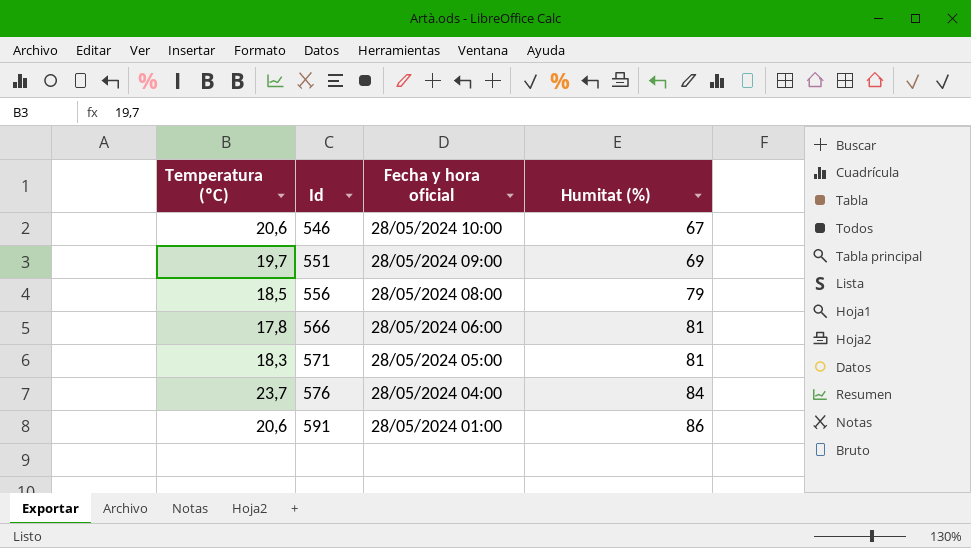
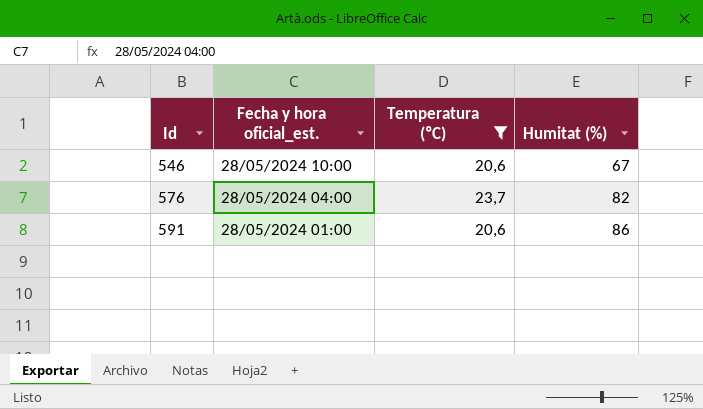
filter: none -> Temperatura (ºC) >= 20,6
column name: Fecha y hora oficial -> Fecha y hora oficial_est.
column Temperatura (ºC) | position: 1 -> 3
576 | Humitat (%): 84 -> 82

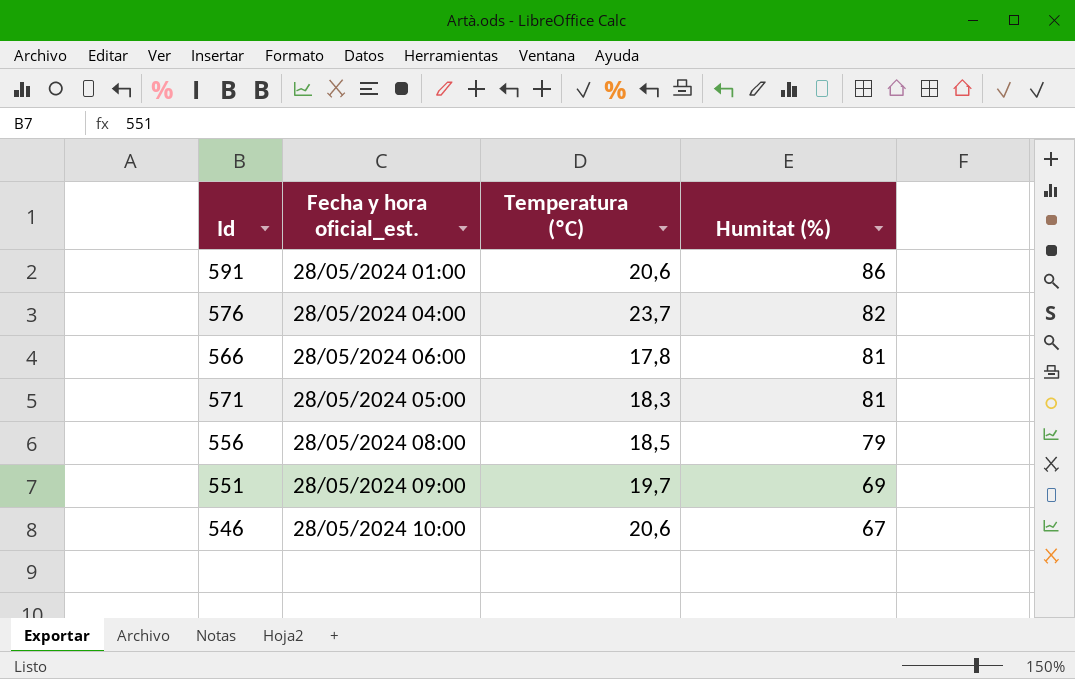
filter: Temperatura (ºC) >= 20,6 -> none
row order: Id ascending -> Humitat (%) descending

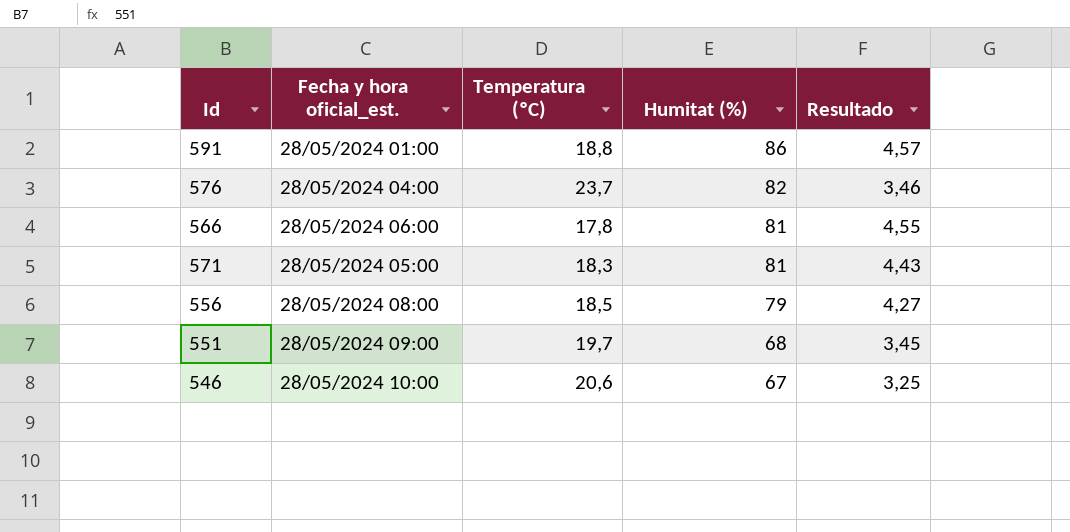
column Resultado | formula: none -> [Humitat (%)] / [Temperatura (ºC)]
591 | Temperatura (ºC): 20,6 -> 18,8
551 | Humitat (%): 69 -> 68

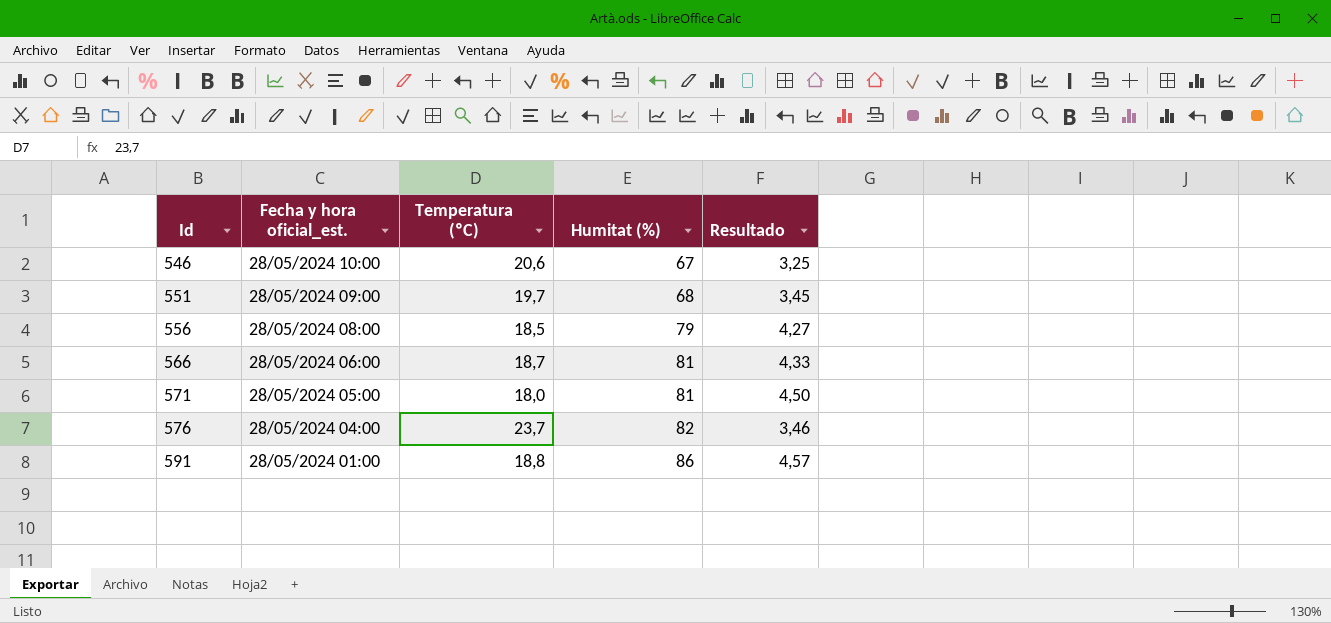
row order: Humitat (%) descending -> Id ascending
566 | Temperatura (ºC): 17,8 -> 18,7
566 | Resultado: 4,55 -> 4,33
571 | Temperatura (ºC): 18,3 -> 18,0
571 | Resultado: 4,43 -> 4,50

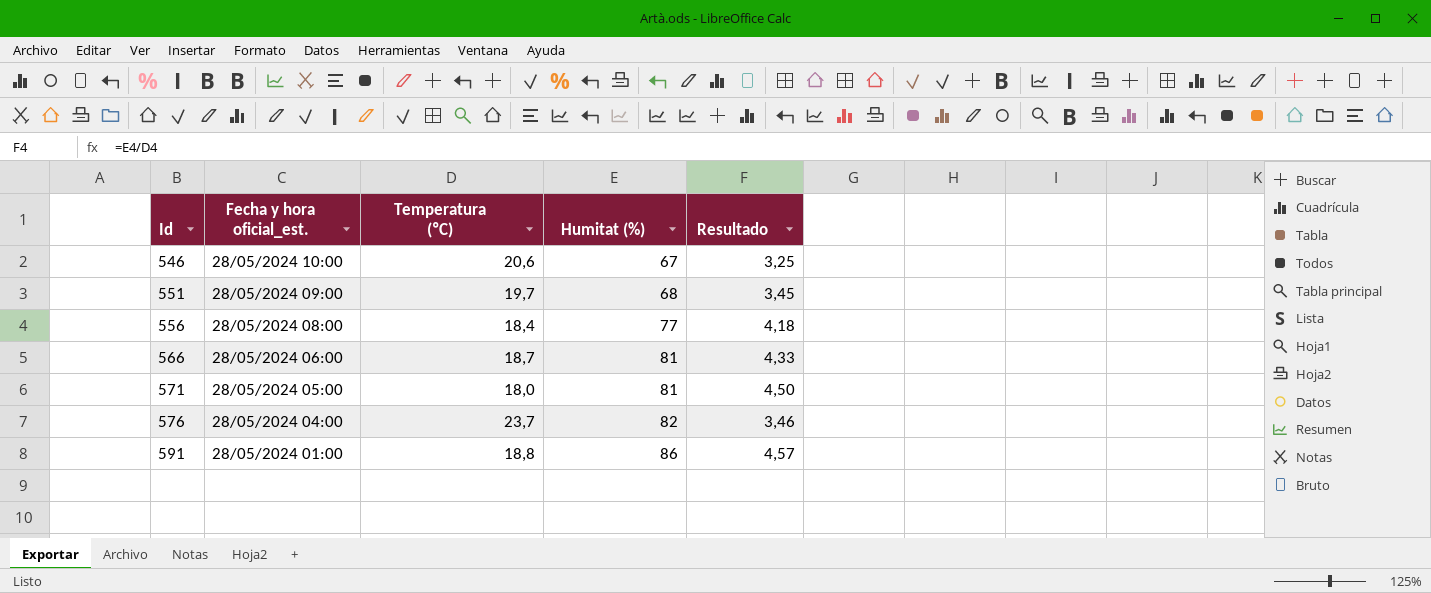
556 | Temperatura (ºC): 18,5 -> 18,4
556 | Humitat (%): 79 -> 77
556 | Resultado: 4,27 -> 4,18

